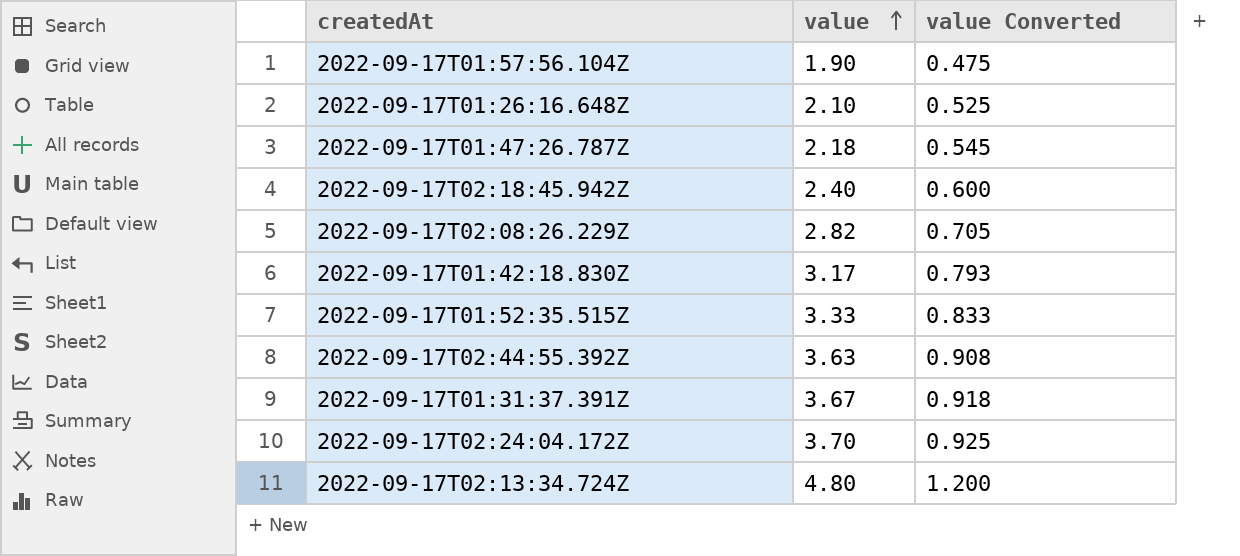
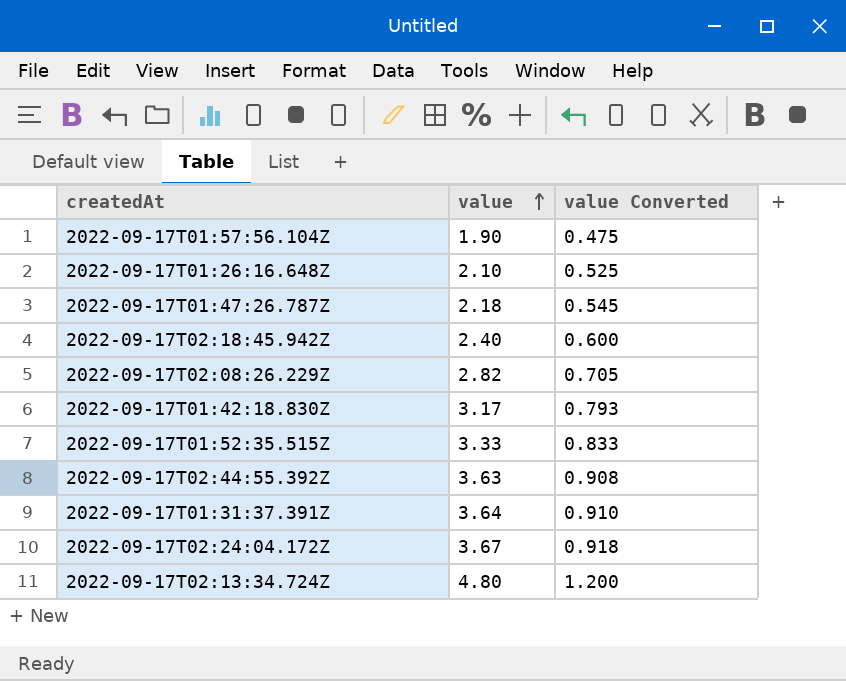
2022-09-17T01:31:37.391Z | value: 3.67 -> 3.64
2022-09-17T01:31:37.391Z | value Converted: 0.918 -> 0.910
2022-09-17T02:24:04.172Z | value: 3.70 -> 3.67
2022-09-17T02:24:04.172Z | value Converted: 0.925 -> 0.918

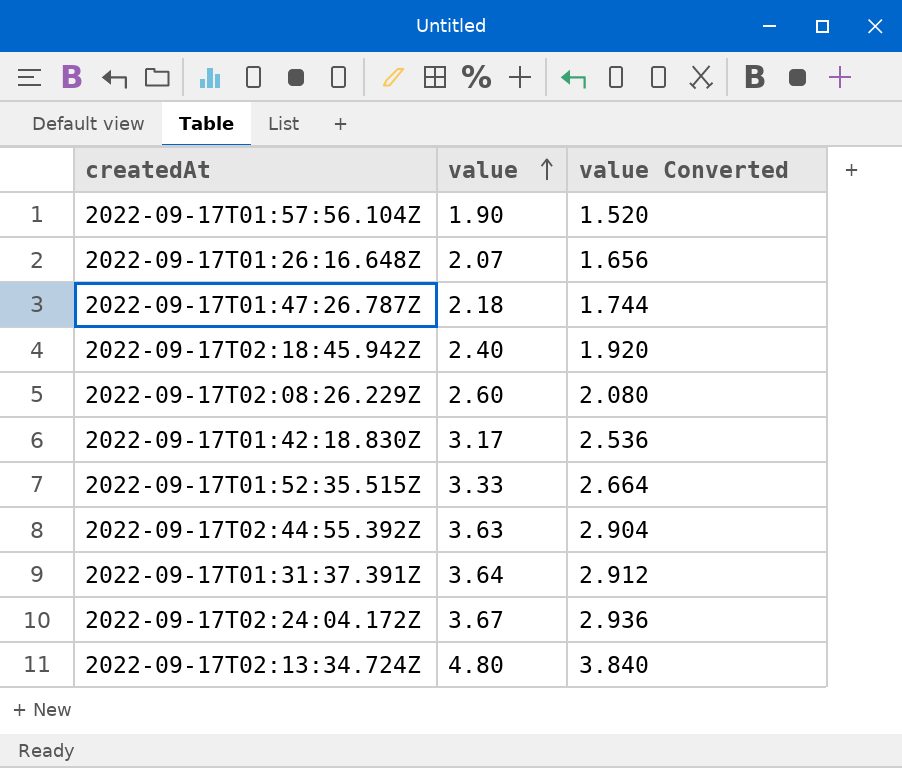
column value Converted | formula: [value] * 0.25 -> [value] * 0.8
2022-09-17T01:26:16.648Z | value: 2.10 -> 2.07
2022-09-17T02:08:26.229Z | value: 2.82 -> 2.60

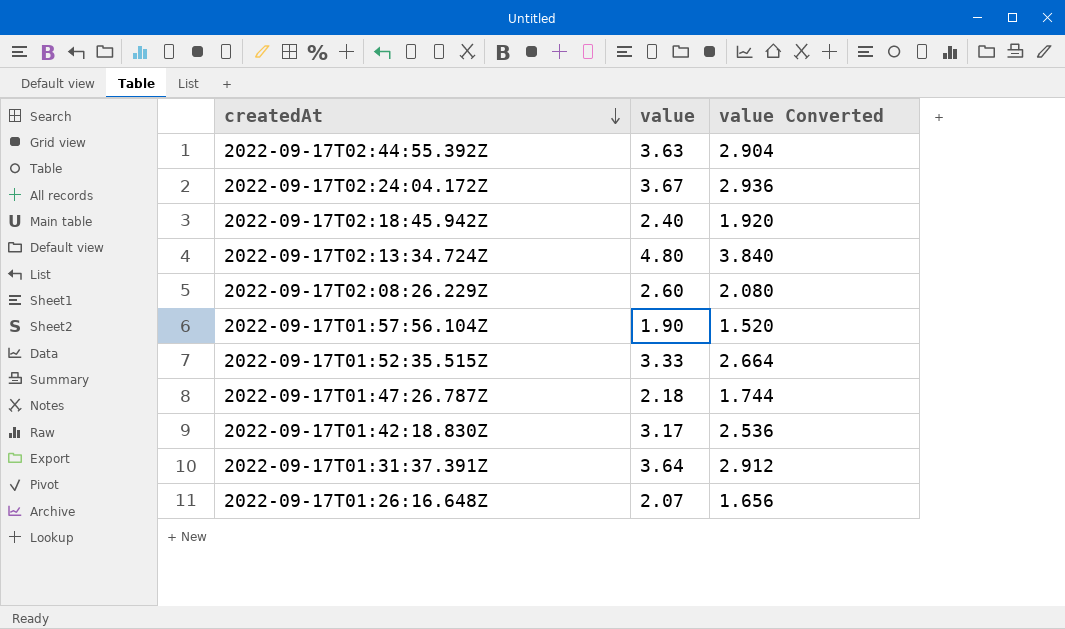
row order: value ascending -> createdAt descending

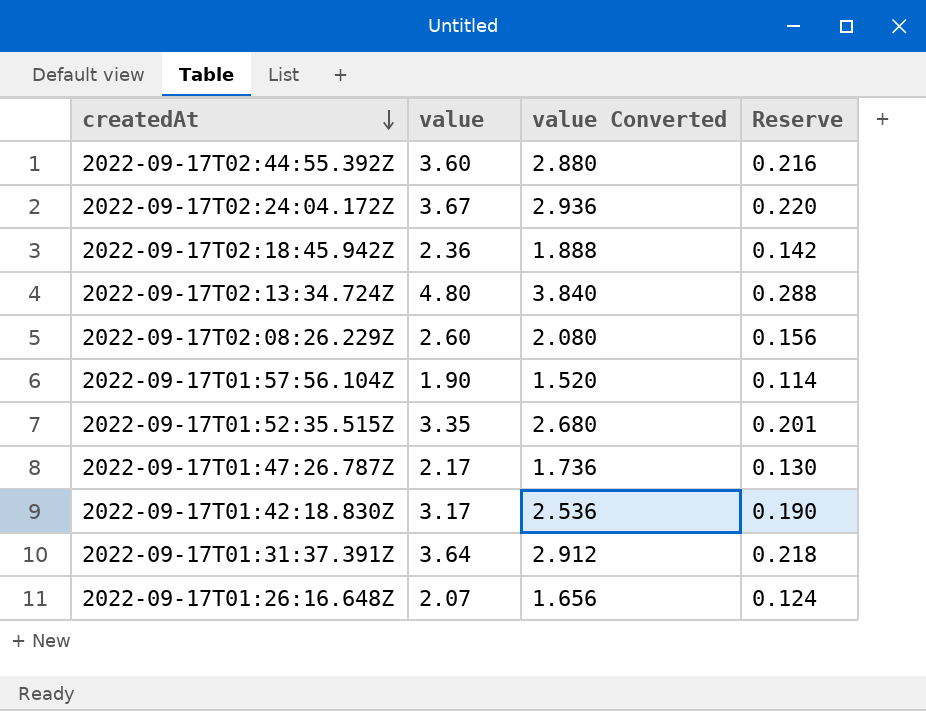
column Reserve | formula: none -> [value] * 0.06
2022-09-17T02:44:55.392Z | value: 3.63 -> 3.60
2022-09-17T02:44:55.392Z | value Converted: 2.904 -> 2.880
2022-09-17T02:18:45.942Z | value: 2.40 -> 2.36
2022-09-17T02:18:45.942Z | value Converted: 1.920 -> 1.888
2022-09-17T01:52:35.515Z | value: 3.33 -> 3.35
2022-09-17T01:52:35.515Z | value Converted: 2.664 -> 2.680
2022-09-17T01:47:26.787Z | value: 2.18 -> 2.17
2022-09-17T01:47:26.787Z | value Converted: 1.744 -> 1.736

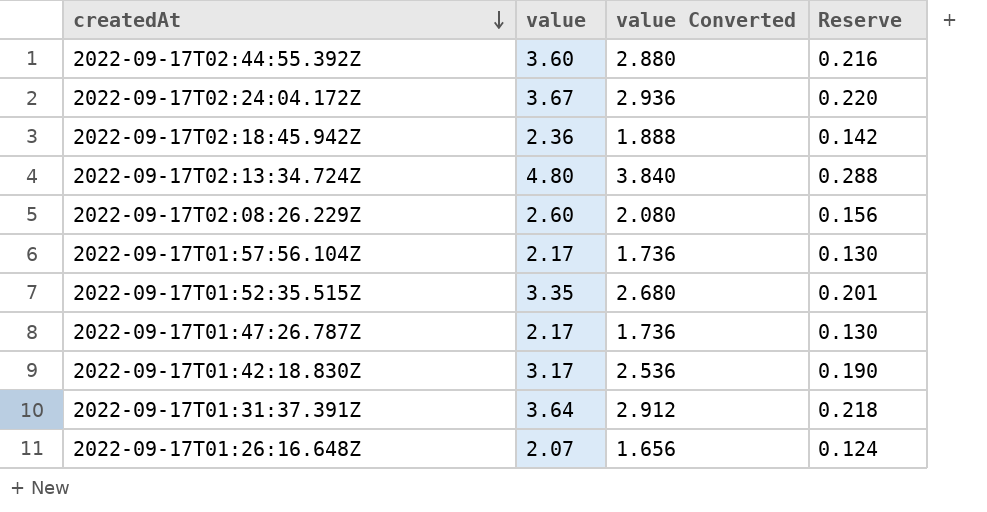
2022-09-17T01:57:56.104Z | value: 1.90 -> 2.17
2022-09-17T01:57:56.104Z | value Converted: 1.520 -> 1.736
2022-09-17T01:57:56.104Z | Reserve: 0.114 -> 0.130

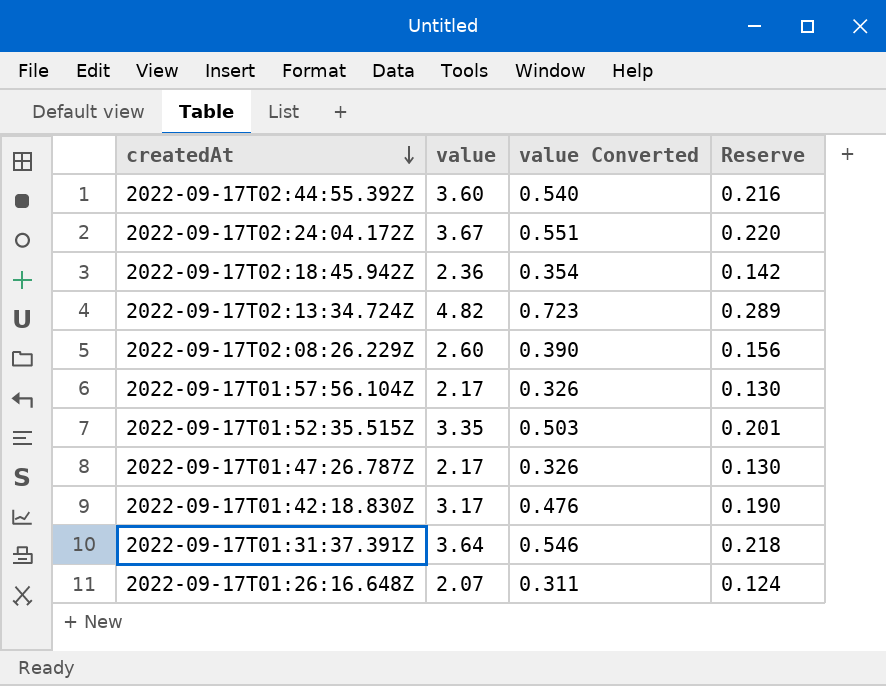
column value Converted | formula: [value] * 0.8 -> [value] * 0.15
2022-09-17T02:13:34.724Z | value: 4.80 -> 4.82
2022-09-17T02:13:34.724Z | Reserve: 0.288 -> 0.289

